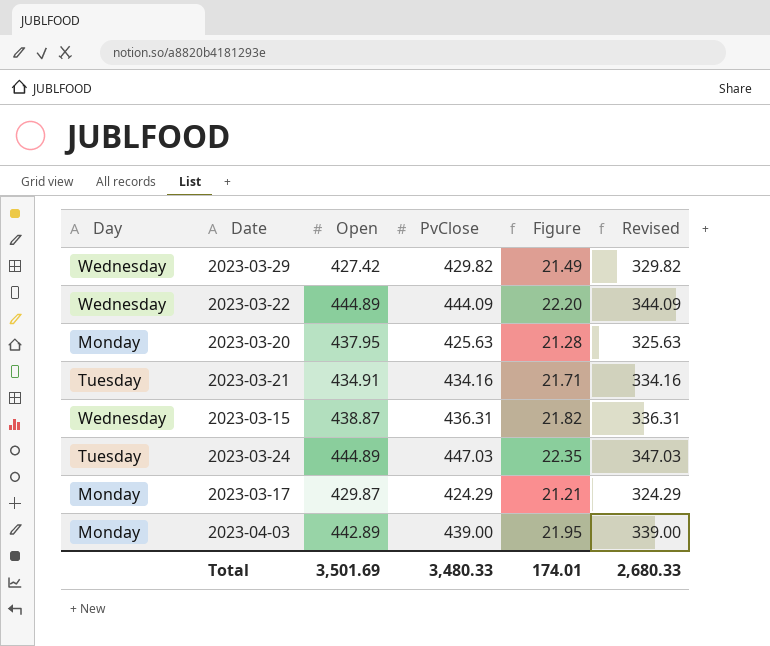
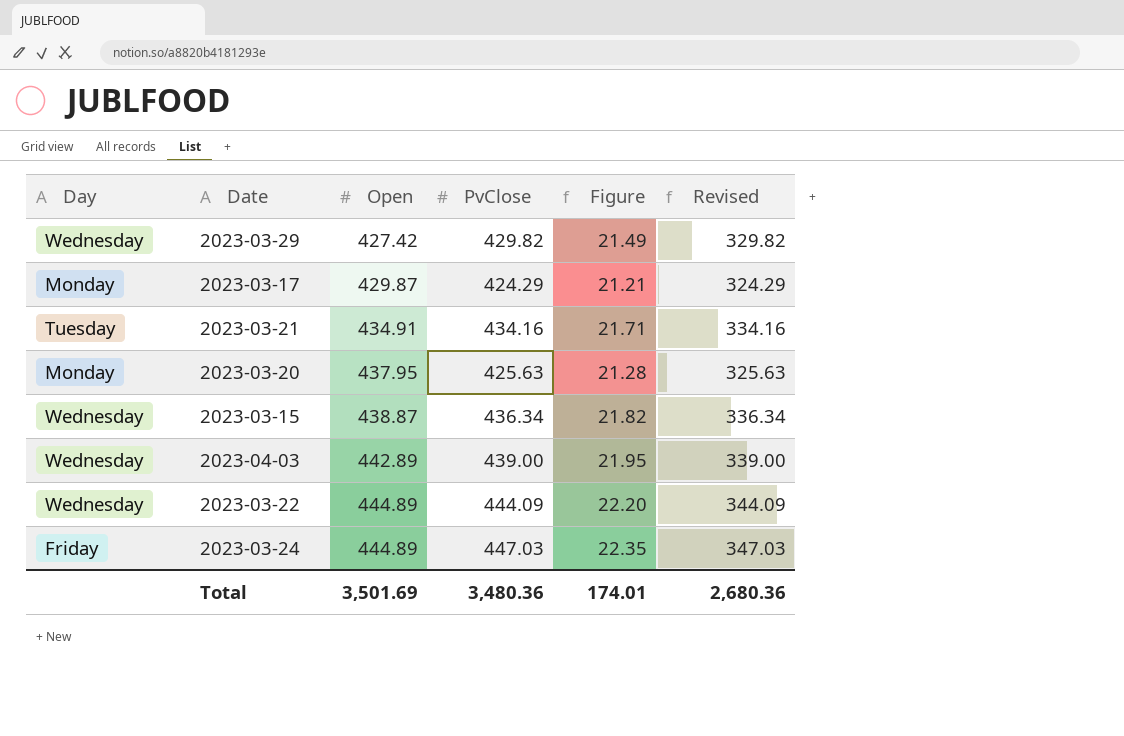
row order: none -> Open ascending
2023-03-15 | PvClose: 436.31 -> 436.34
2023-03-15 | Revised: 336.31 -> 336.34
2023-04-03 | Day: Monday -> Wednesday
2023-03-24 | Day: Tuesday -> Friday
Total | PvClose: 3,480.33 -> 3,480.36
Total | Revised: 2,680.33 -> 2,680.36

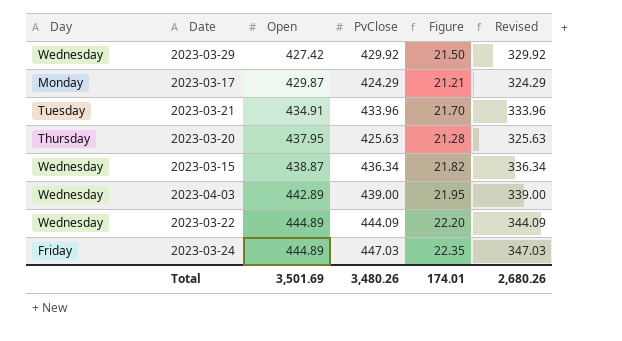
2023-03-29 | PvClose: 429.82 -> 429.92
2023-03-29 | Figure: 21.49 -> 21.50
2023-03-29 | Revised: 329.82 -> 329.92
2023-03-21 | PvClose: 434.16 -> 433.96
2023-03-21 | Figure: 21.71 -> 21.70
2023-03-21 | Revised: 334.16 -> 333.96
2023-03-20 | Day: Monday -> Thursday
Total | PvClose: 3,480.36 -> 3,480.26
Total | Revised: 2,680.36 -> 2,680.26

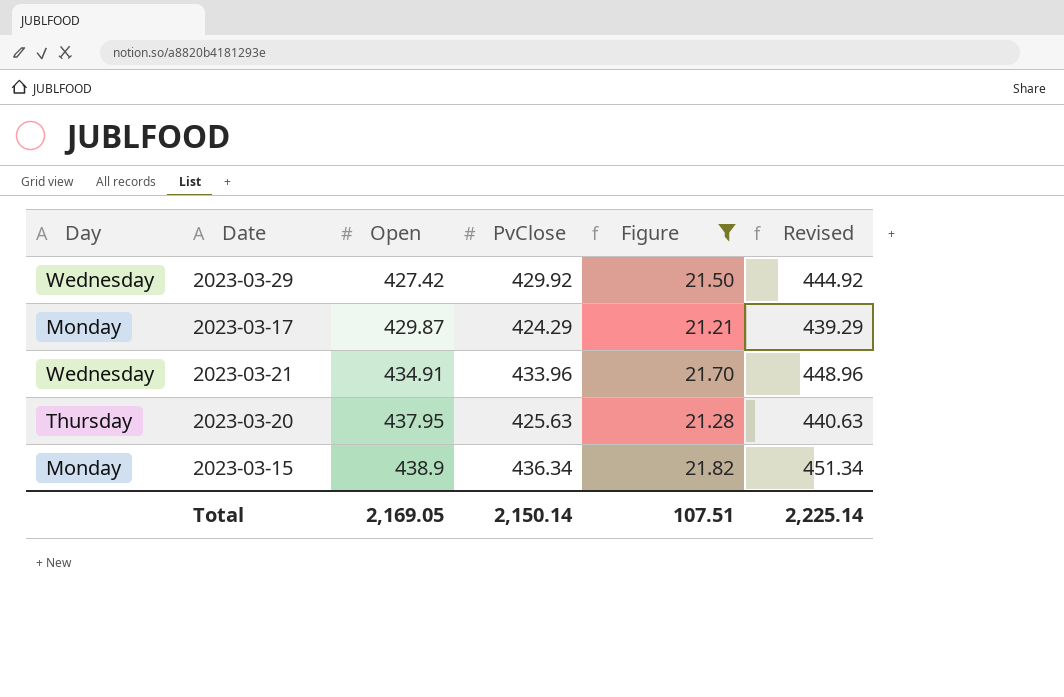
filter: none -> Figure <= 21.82
column Revised | formula: [PvClose] - 100 -> [PvClose] + 15
2023-03-21 | Day: Tuesday -> Wednesday
2023-03-15 | Day: Wednesday -> Monday
2023-03-15 | Open: 438.87 -> 438.9
Total | Open: 3,501.69 -> 2,169.05
Total | PvClose: 3,480.26 -> 2,150.14
Total | Figure: 174.01 -> 107.51
Total | Revised: 2,680.26 -> 2,225.14

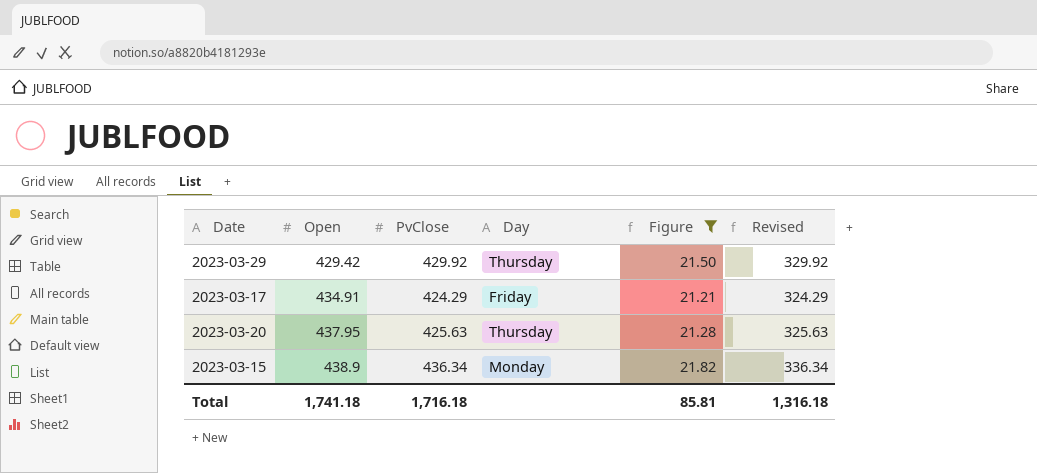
column Day | position: 1 -> 4
column Revised | formula: [PvClose] + 15 -> [PvClose] - 100
row 2023-03-21: Wednesday | 434.91 | 433.96 | 21.70 | 448.96 -> none
2023-03-29 | Open: 427.42 -> 429.42
2023-03-29 | Day: Wednesday -> Thursday
2023-03-17 | Open: 429.87 -> 434.91
2023-03-17 | Day: Monday -> Friday
Total | Open: 2,169.05 -> 1,741.18
Total | PvClose: 2,150.14 -> 1,716.18
Total | Figure: 107.51 -> 85.81
Total | Revised: 2,225.14 -> 1,316.18

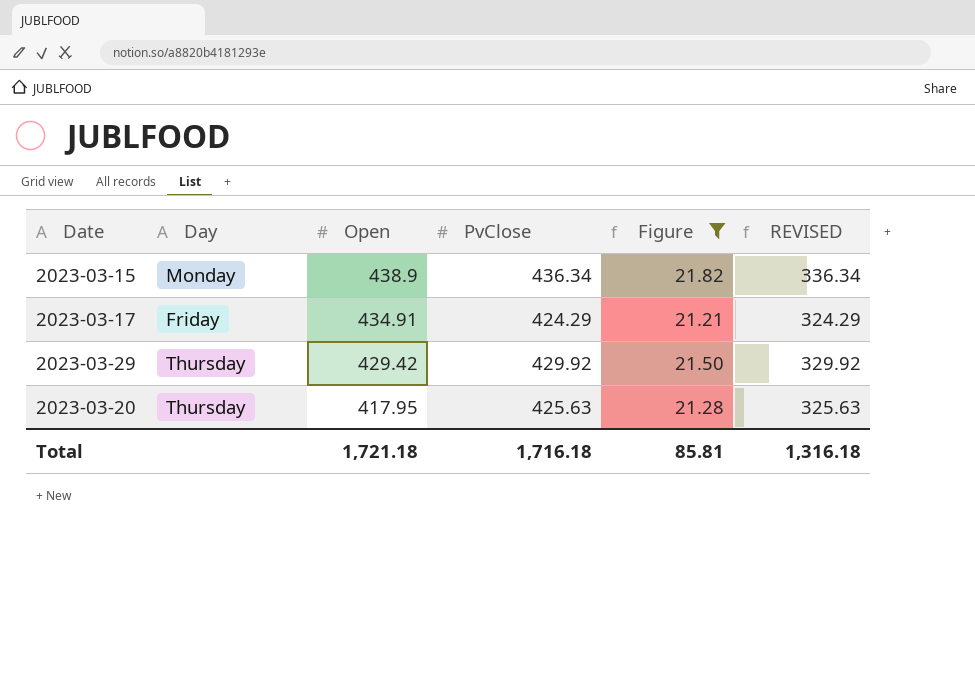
row order: Open ascending -> Open descending
column Day | position: 4 -> 2
column name: Revised -> REVISED
2023-03-20 | Open: 437.95 -> 417.95
Total | Open: 1,741.18 -> 1,721.18

